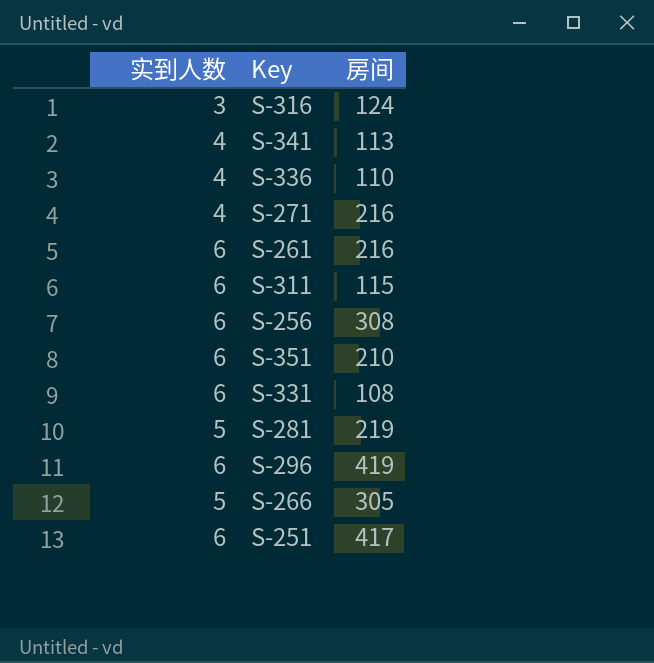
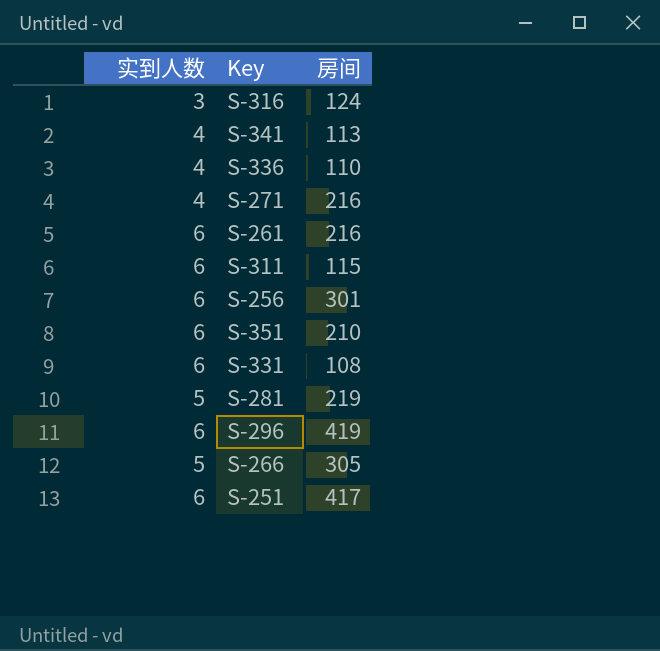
S-256 | 房间: 308 -> 301

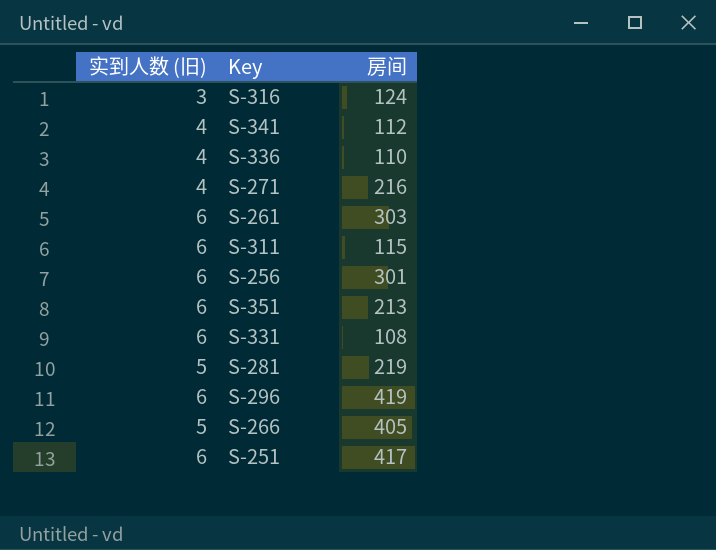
column name: 实到人数 -> 实到人数 (旧)
S-341 | 房间: 113 -> 112
S-261 | 房间: 216 -> 303
S-351 | 房间: 210 -> 213
S-266 | 房间: 305 -> 405

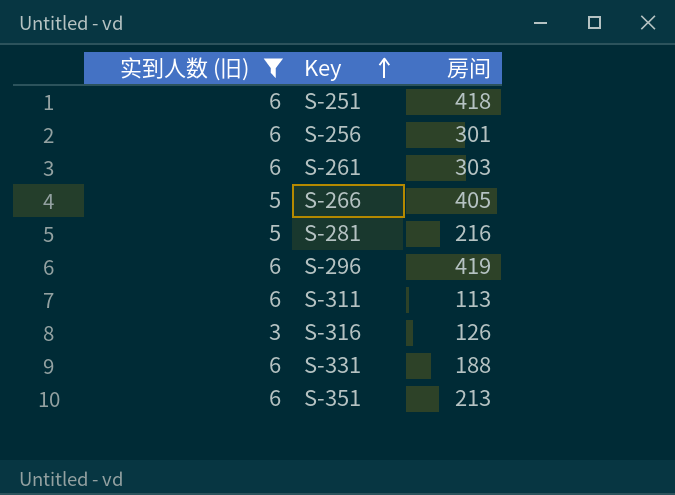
filter: none -> 实到人数 (旧) != 4
row order: none -> Key ascending
S-251 | 房间: 417 -> 418
S-281 | 房间: 219 -> 216
S-311 | 房间: 115 -> 113
S-316 | 房间: 124 -> 126
S-331 | 房间: 108 -> 188

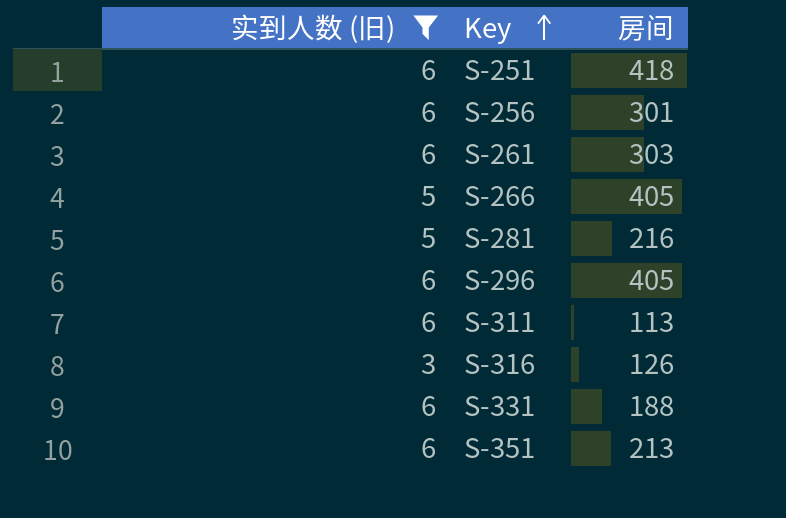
S-296 | 房间: 419 -> 405

